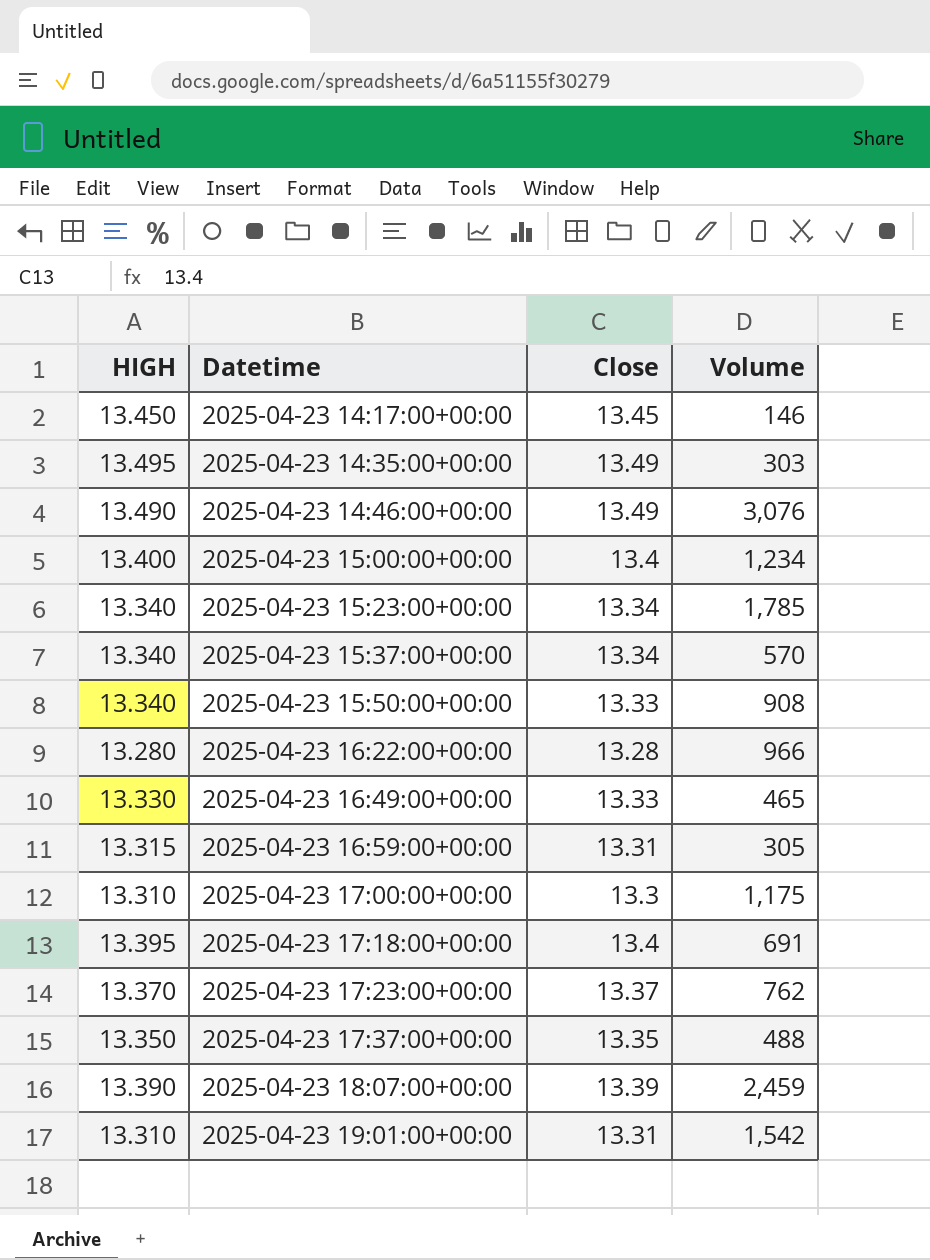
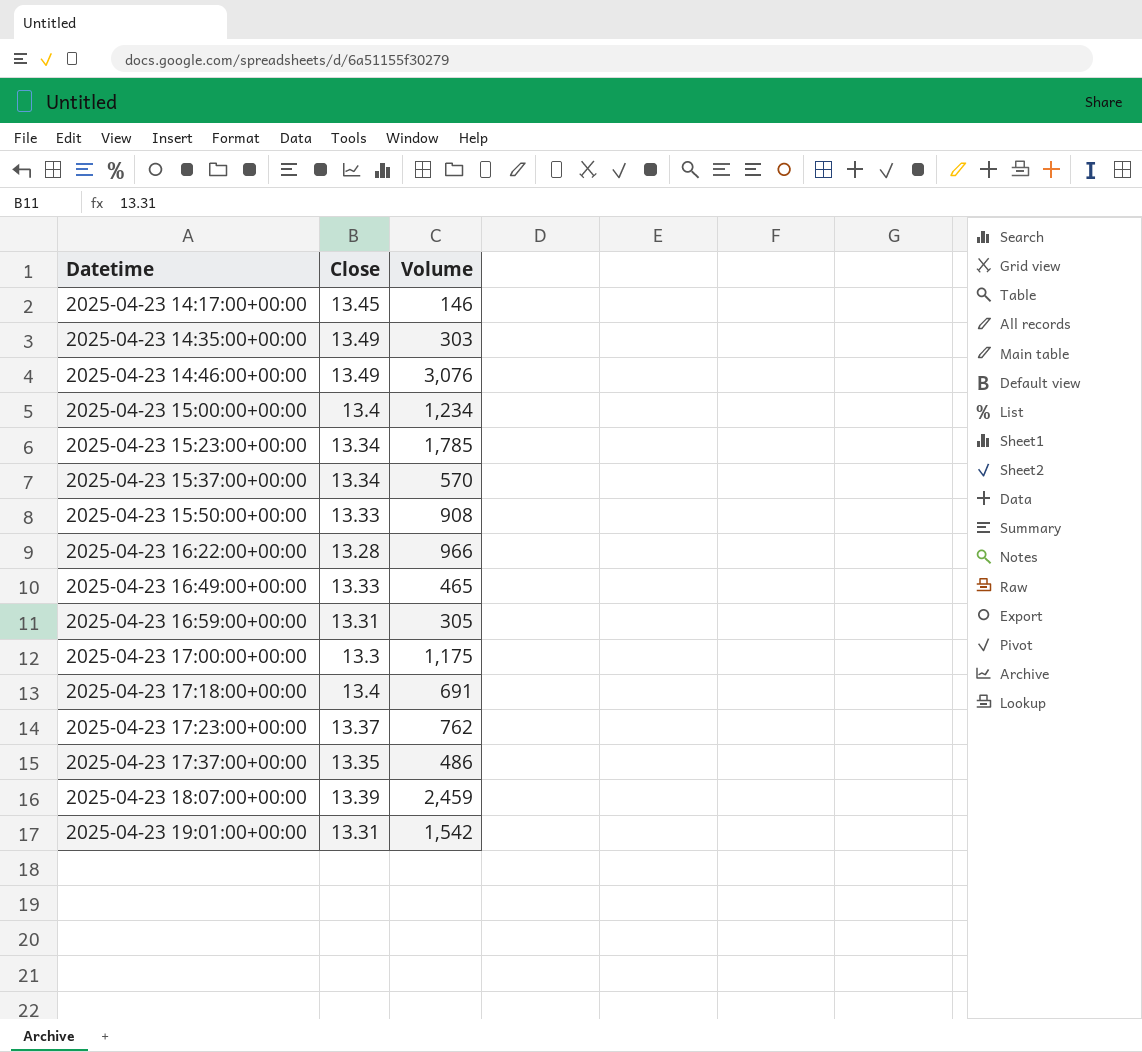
column HIGH | position: 1 -> none
2025-04-23 17:37:00+00:00 | Volume: 488 -> 486

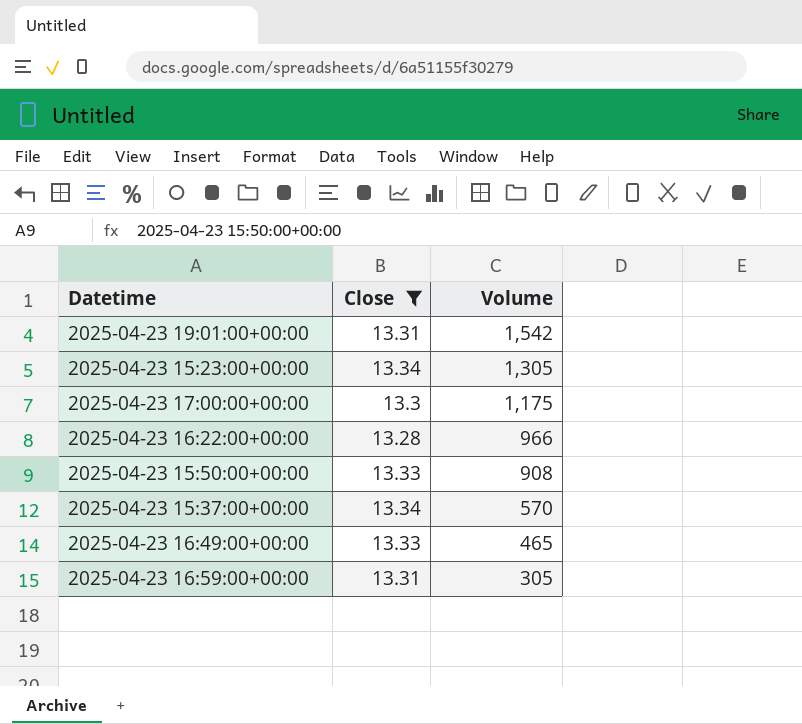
filter: none -> Close <= 13.34
row order: Datetime ascending -> Volume descending
2025-04-23 15:23:00+00:00 | Volume: 1,785 -> 1,305

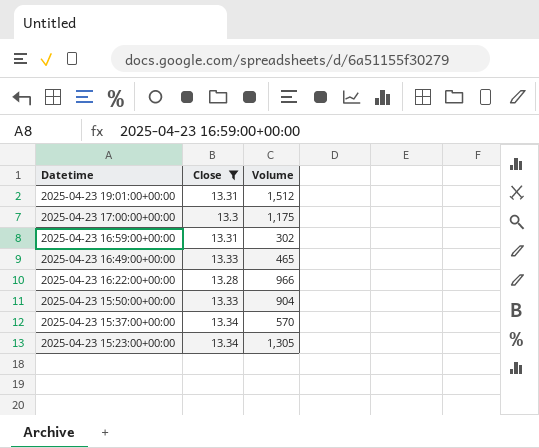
row order: Volume descending -> Datetime descending
2025-04-23 19:01:00+00:00 | Volume: 1,542 -> 1,512
2025-04-23 16:59:00+00:00 | Volume: 305 -> 302
2025-04-23 15:50:00+00:00 | Volume: 908 -> 904

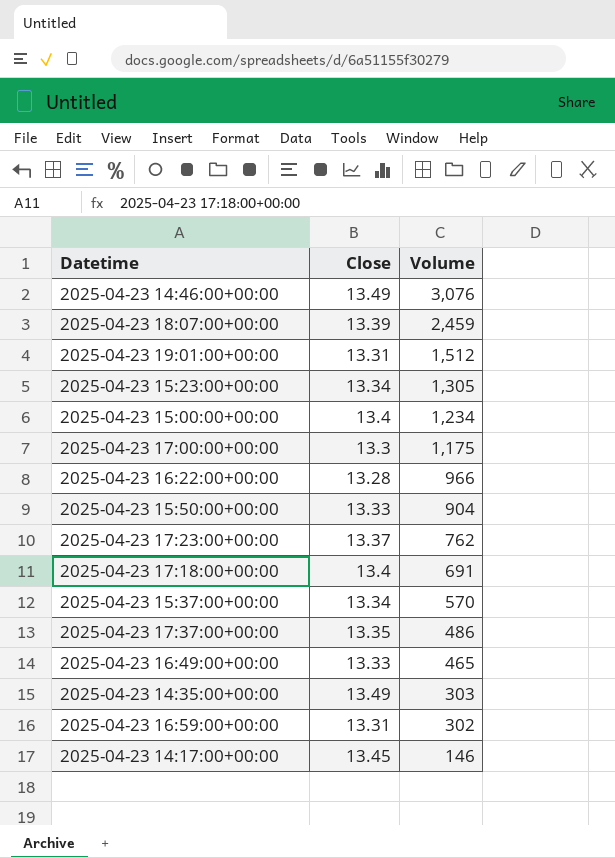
filter: Close <= 13.34 -> none
row order: Datetime descending -> Volume descending

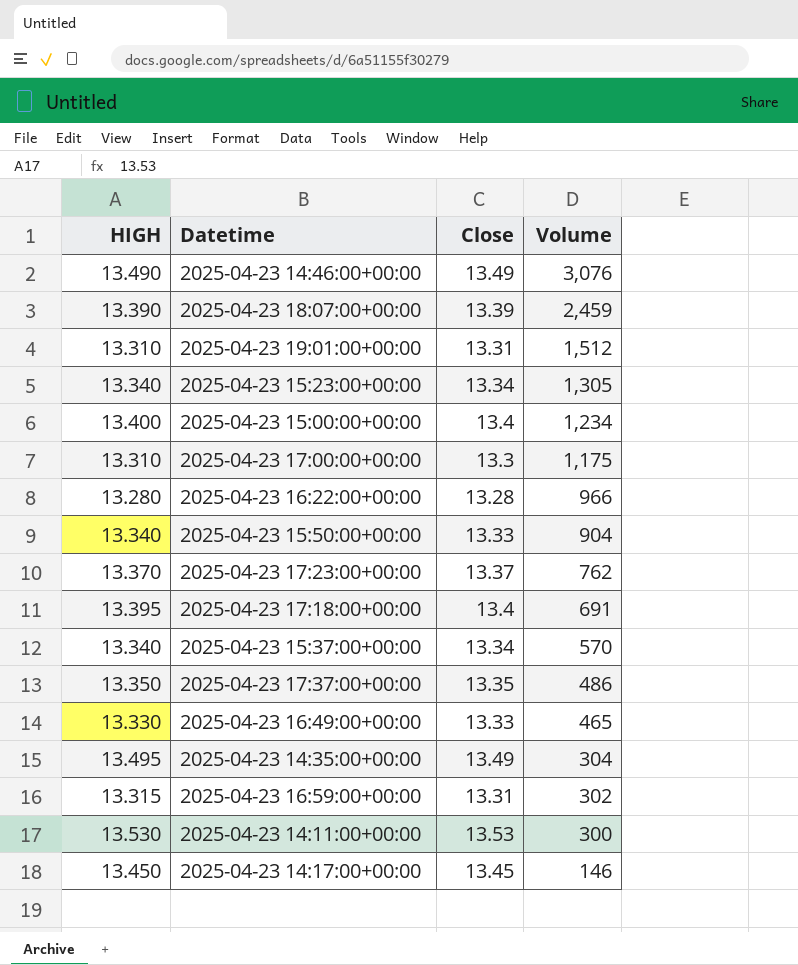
column HIGH | position: none -> 1
2025-04-23 14:35:00+00:00 | Volume: 303 -> 304
row 2025-04-23 14:11:00+00:00: none -> 13.530 | 13.53 | 300

